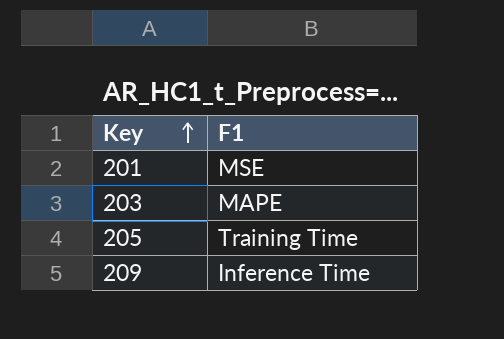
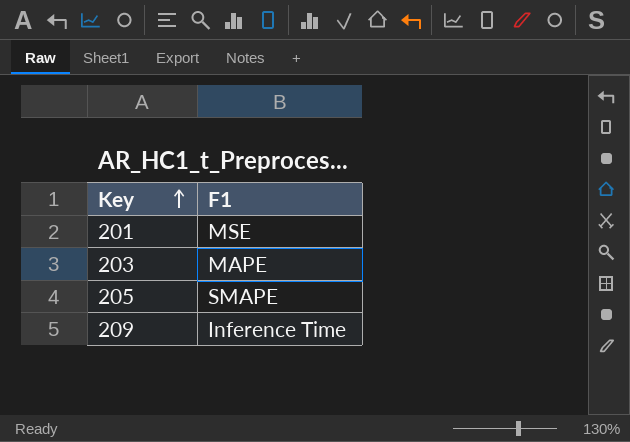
205 | F1: Training Time -> SMAPE

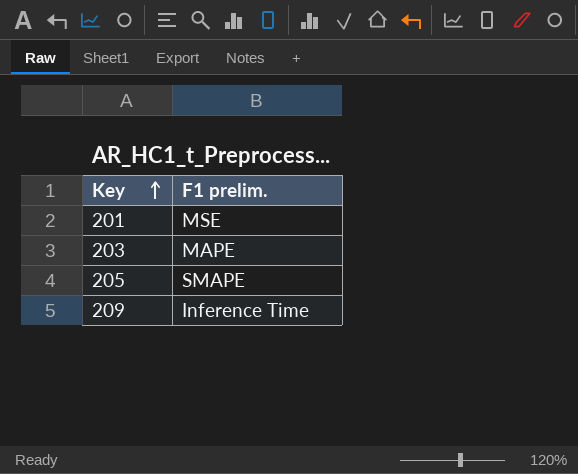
column name: F1 -> F1 prelim.

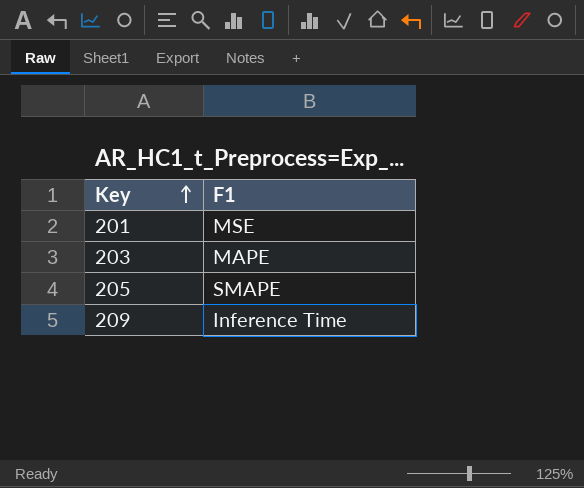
column name: F1 prelim. -> F1

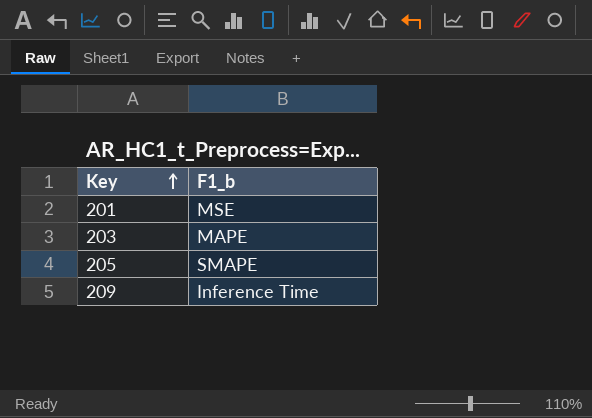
column name: F1 -> F1_b

